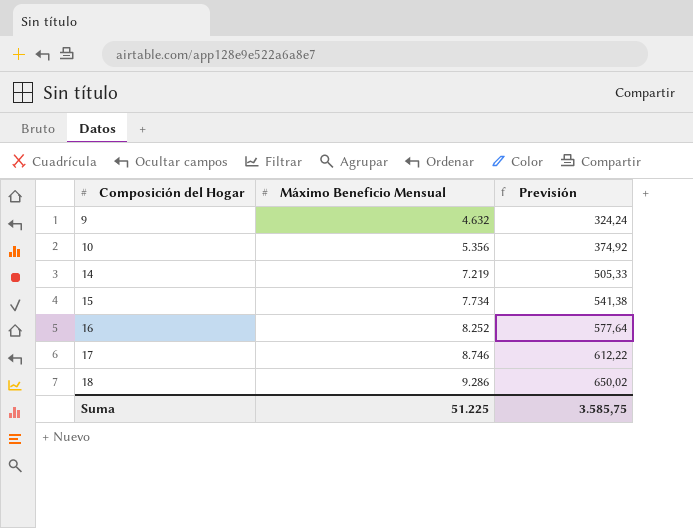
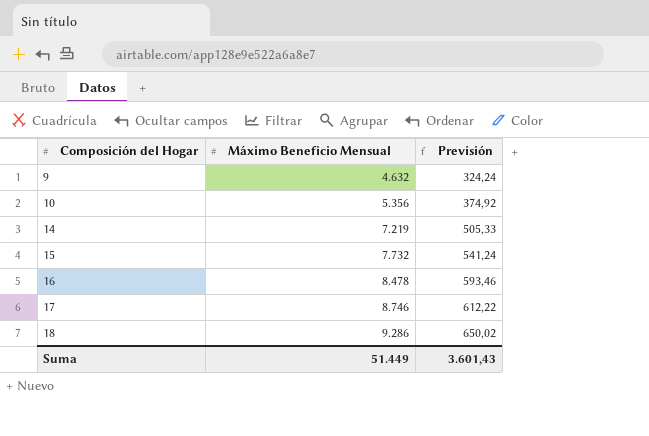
15 | Máximo Beneficio Mensual: 7.734 -> 7.732
15 | Previsión: 541,38 -> 541,24
16 | Máximo Beneficio Mensual: 8.252 -> 8.478
16 | Previsión: 577,64 -> 593,46
Suma | Máximo Beneficio Mensual: 51.225 -> 51.449
Suma | Previsión: 3.585,75 -> 3.601,43

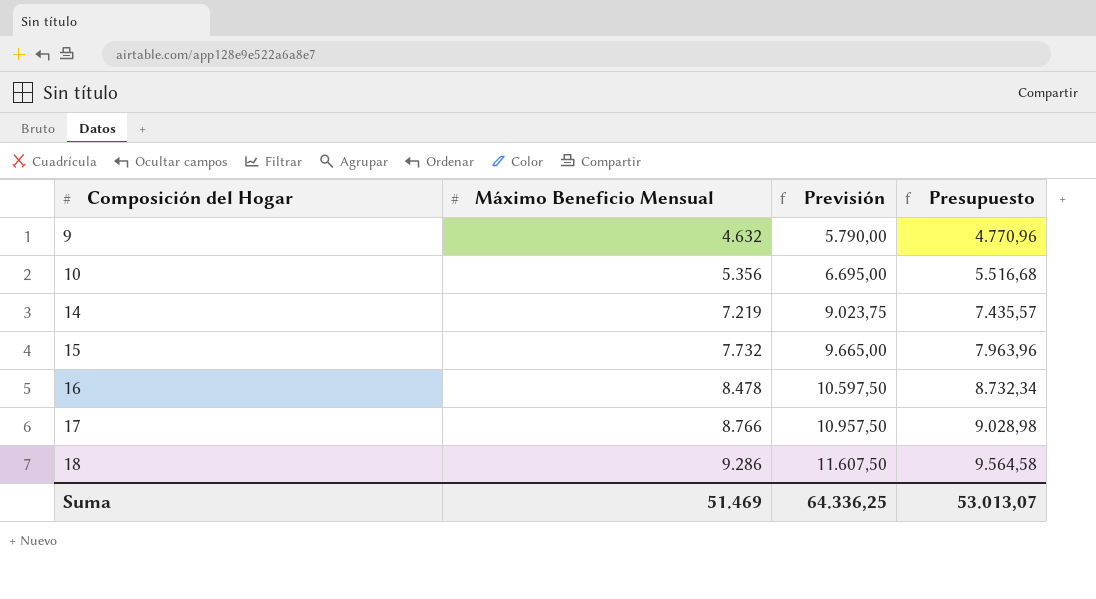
column Previsión | formula: [Máximo Beneficio Mensual] * 0,07 -> [Máximo Beneficio Mensual] * 1,25
column Presupuesto | formula: none -> [Máximo Beneficio Mensual] * 1,03
17 | Máximo Beneficio Mensual: 8.746 -> 8.766
Suma | Máximo Beneficio Mensual: 51.449 -> 51.469
Suma | Previsión: 3.601,43 -> 64.336,25

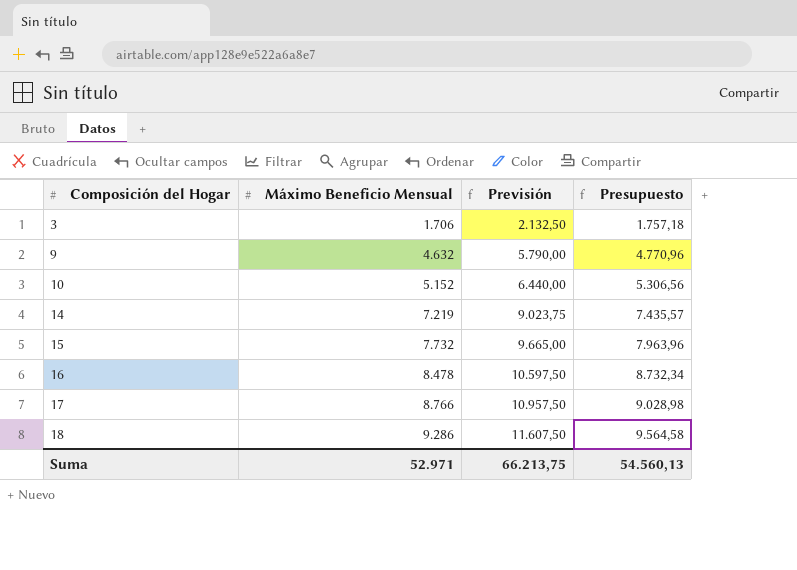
row 3: none -> 1.706 | 2.132,50 | 1.757,18
10 | Máximo Beneficio Mensual: 5.356 -> 5.152
10 | Previsión: 6.695,00 -> 6.440,00
10 | Presupuesto: 5.516,68 -> 5.306,56
Suma | Máximo Beneficio Mensual: 51.469 -> 52.971
Suma | Previsión: 64.336,25 -> 66.213,75
Suma | Presupuesto: 53.013,07 -> 54.560,13

